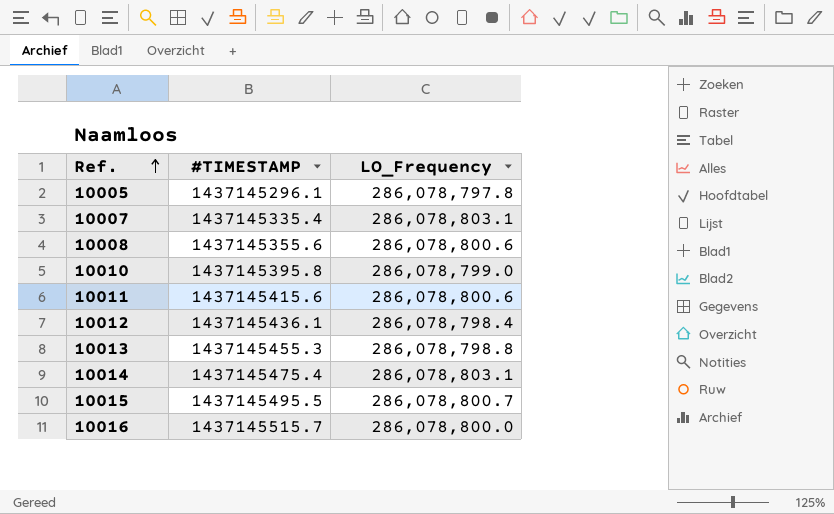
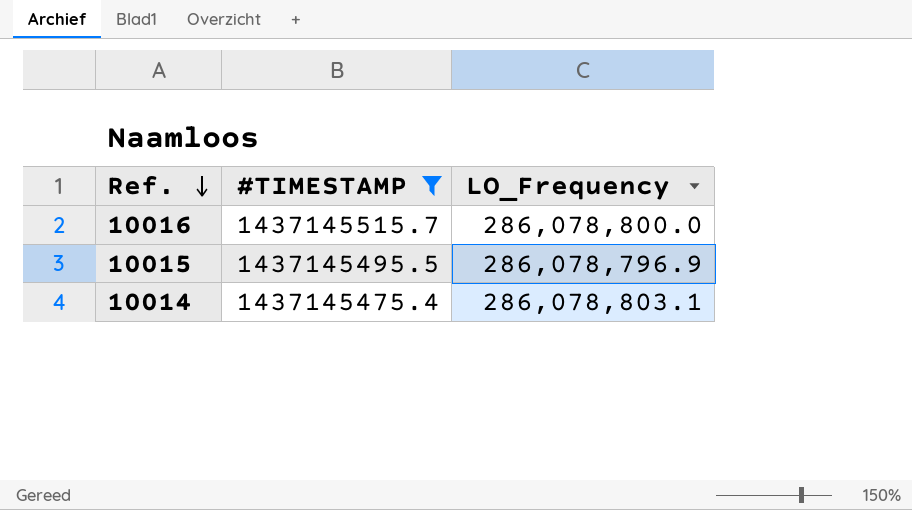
filter: none -> #TIMESTAMP >= 1437145475.4
row order: Ref. ascending -> Ref. descending
10015 | LO_Frequency: 286,078,800.7 -> 286,078,796.9

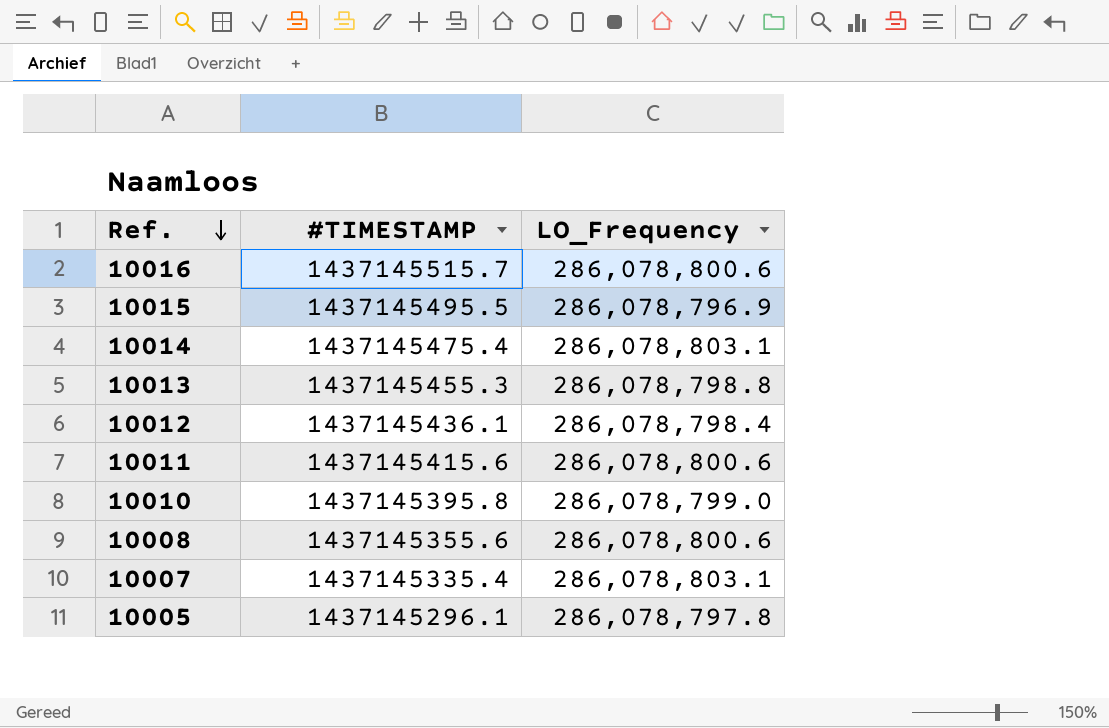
filter: #TIMESTAMP >= 1437145475.4 -> none
10016 | LO_Frequency: 286,078,800.0 -> 286,078,800.6

